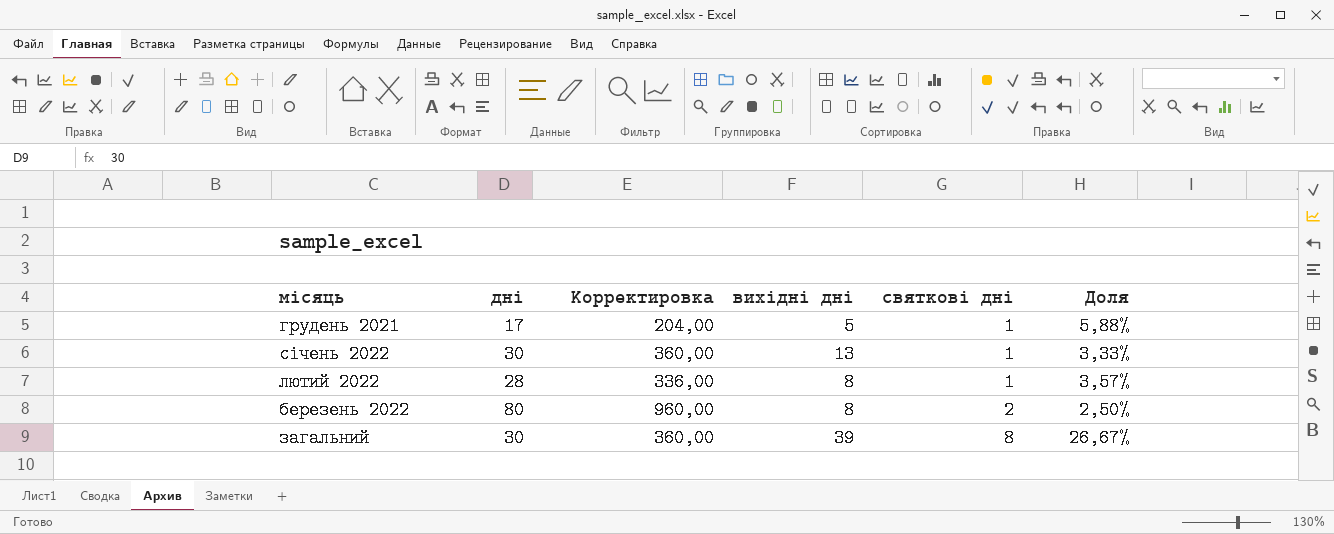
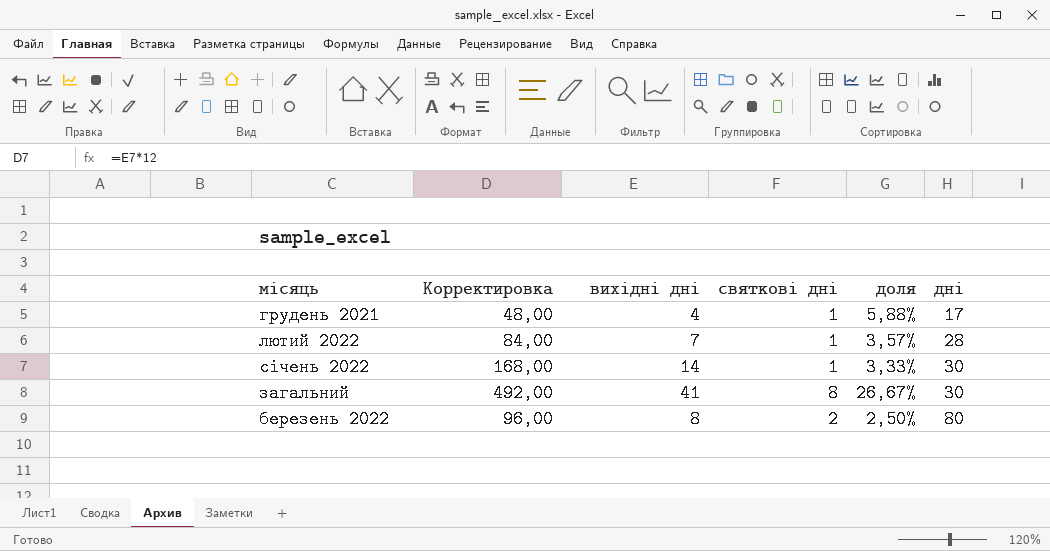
row order: святкові дні ascending -> дні ascending
column Корректировка | formula: [дні] * 12 -> [вихідні дні] * 12
column name: Доля -> доля
column дні | position: 2 -> 6
грудень 2021 | вихідні дні: 5 -> 4
лютий 2022 | вихідні дні: 8 -> 7
січень 2022 | вихідні дні: 13 -> 14
загальний | вихідні дні: 39 -> 41

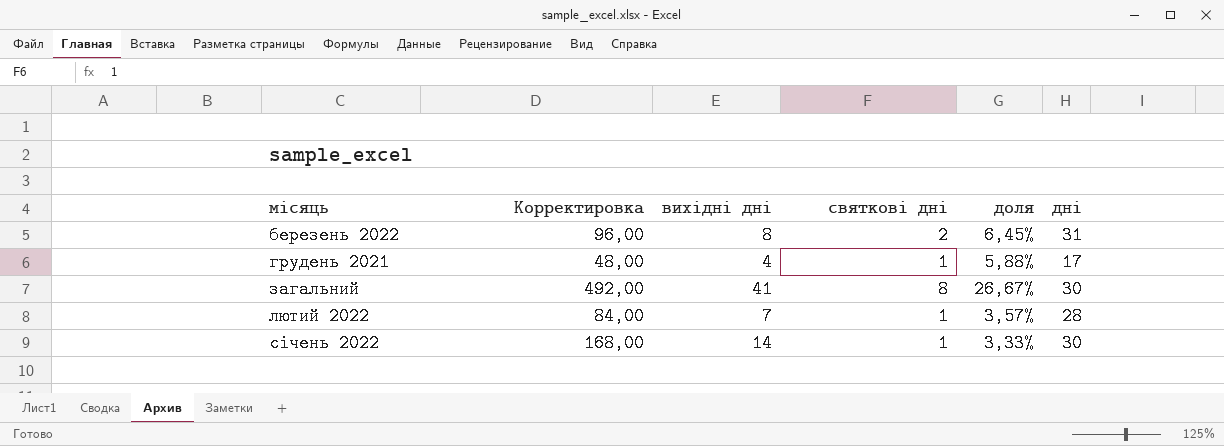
row order: дні ascending -> місяць ascending
березень 2022 | доля: 2,50% -> 6,45%
березень 2022 | дні: 80 -> 31

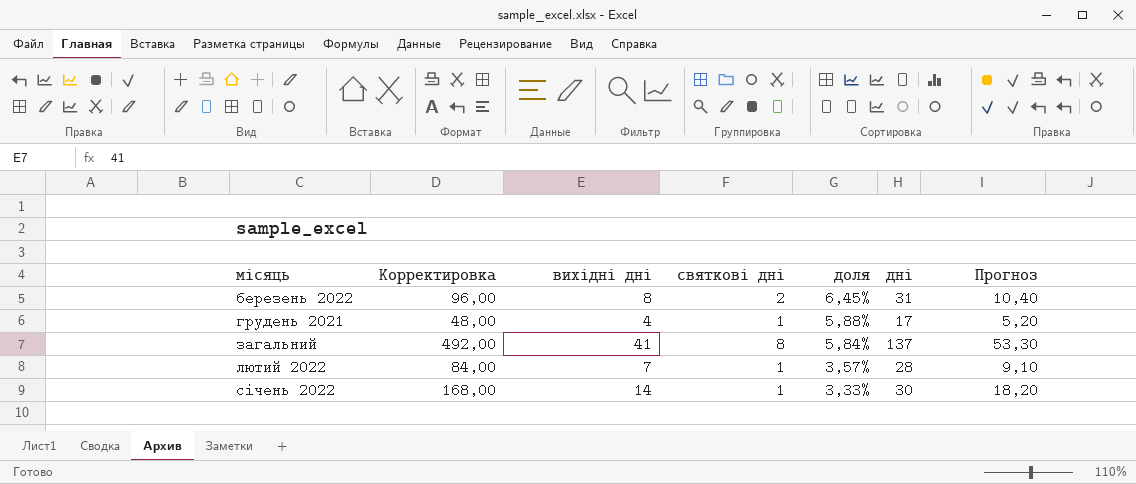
column Прогноз | formula: none -> [вихідні дні] * 1,3
загальний | доля: 26,67% -> 5,84%
загальний | дні: 30 -> 137

